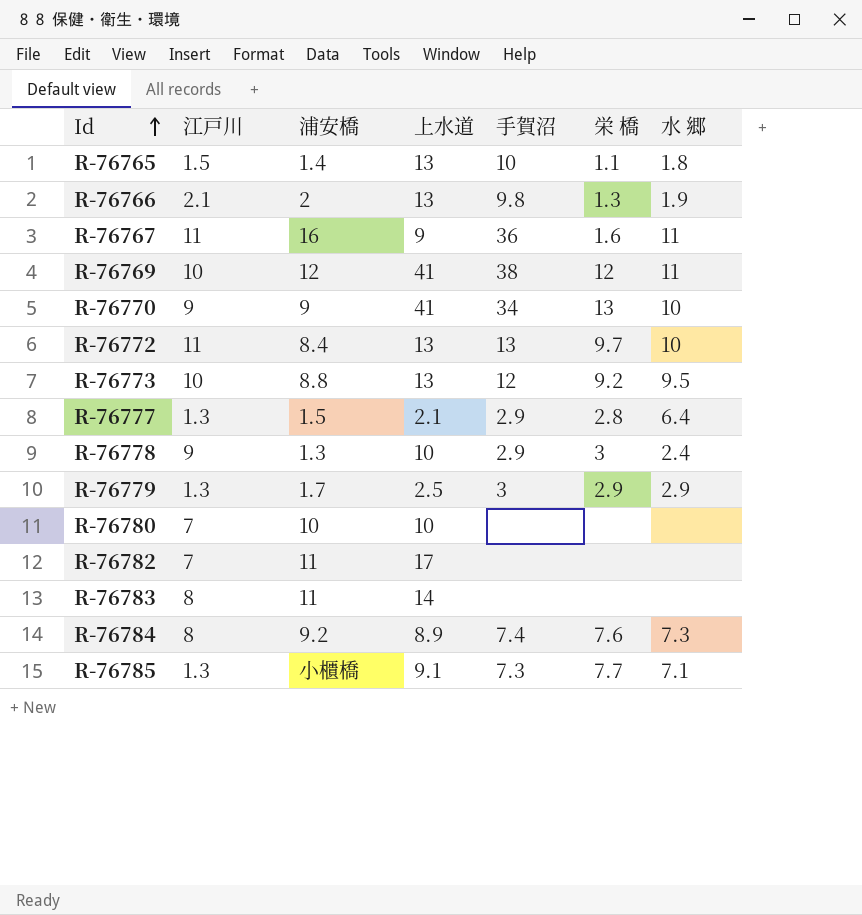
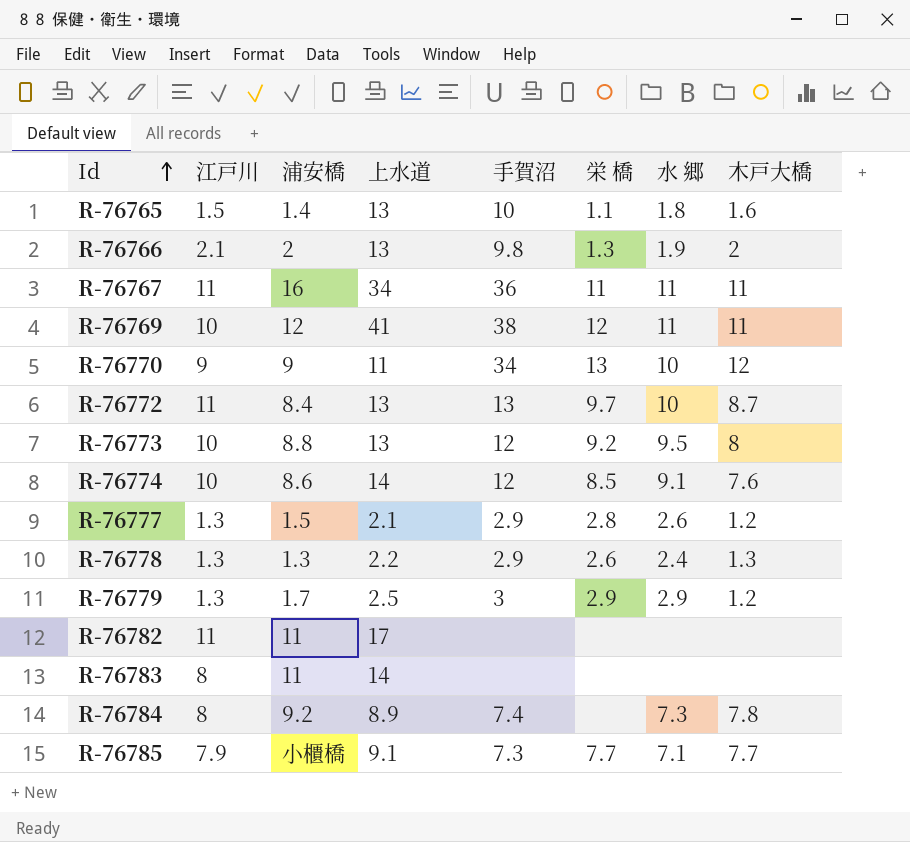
column 木戸大橋 | position: none -> 8
row R-76780: 7 | 10 | 10 | none | none | none -> none
R-76767 | 上水道: 9 -> 34
R-76767 | 栄 橋: 1.6 -> 11
R-76770 | 上水道: 41 -> 11
row R-76774: none -> 10 | 8.6 | 14 | 12 | 8.5 | 9.1 | 7.6
R-76777 | 水 郷: 6.4 -> 2.6
R-76778 | 江戸川: 9 -> 1.3
R-76778 | 上水道: 10 -> 2.2
R-76778 | 栄 橋: 3 -> 2.6
R-76782 | 江戸川: 7 -> 11
R-76784 | 栄 橋: 7.6 -> none
R-76785 | 江戸川: 1.3 -> 7.9

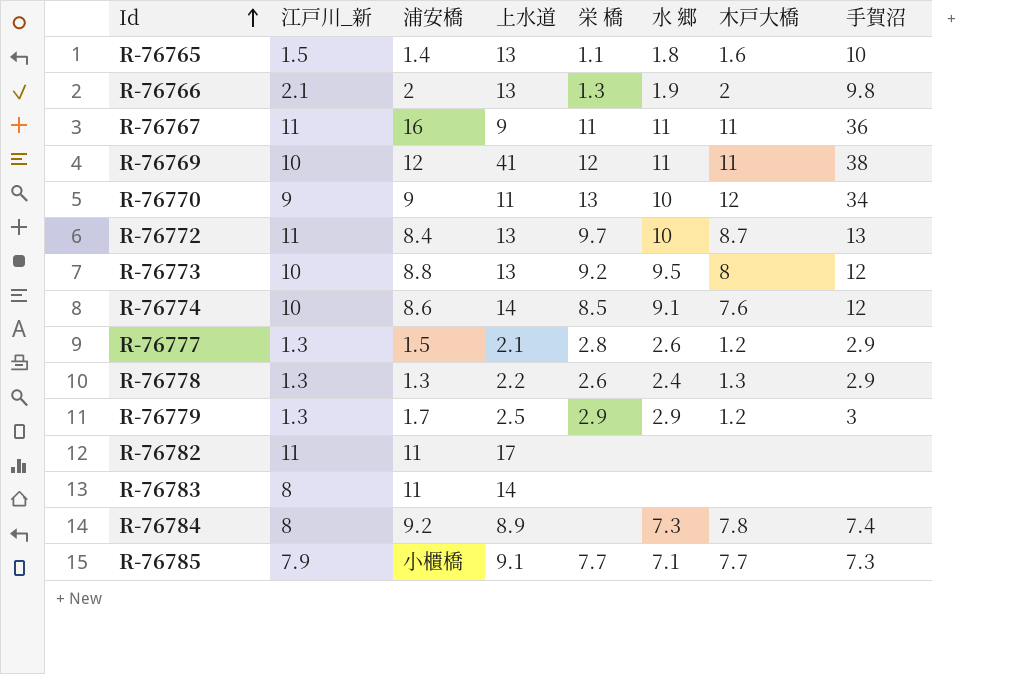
column name: 江戸川 -> 江戸川_新
column 手賀沼 | position: 5 -> 8
R-76767 | 上水道: 34 -> 9

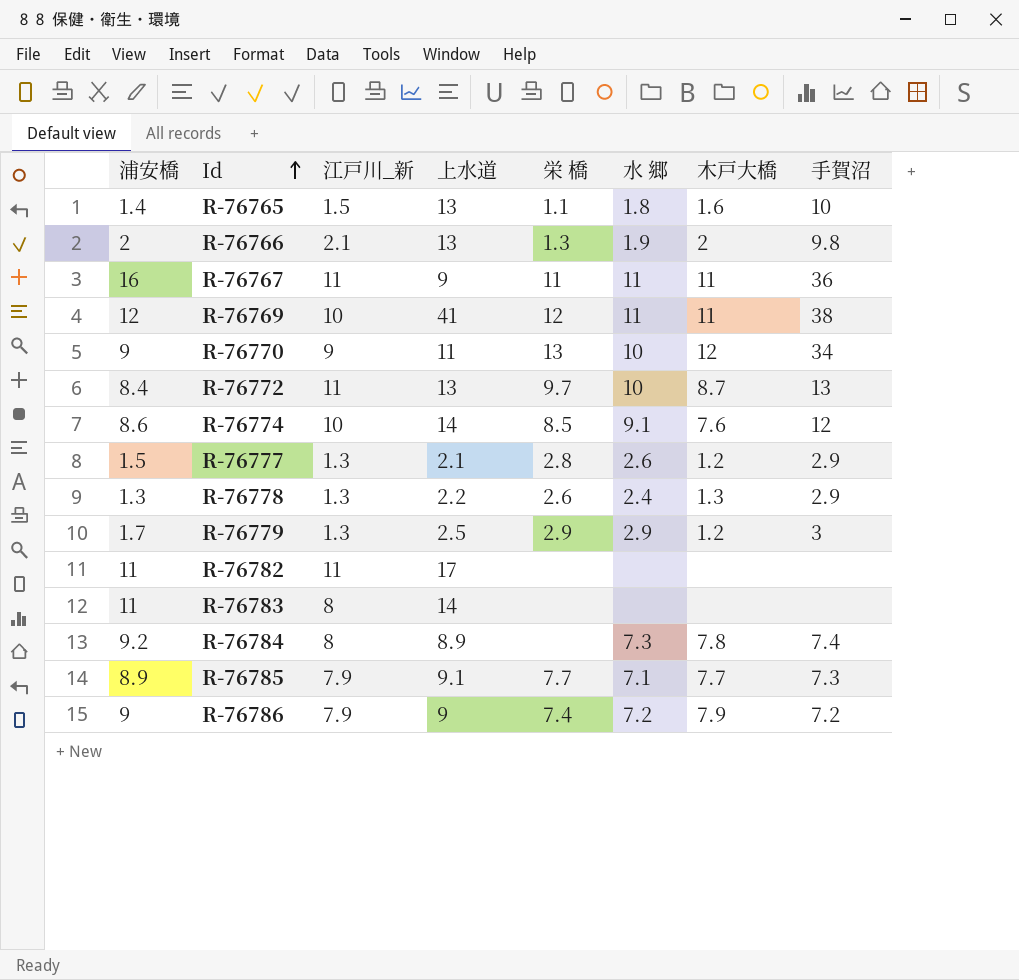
column 浦安橋 | position: 3 -> 1
row R-76773: 10 | 8.8 | 13 | 9.2 | 9.5 | 8 | 12 -> none
R-76785 | 浦安橋: 小櫃橋 -> 8.9
row R-76786: none -> 9 | 7.9 | 9 | 7.4 | 7.2 | 7.9 | 7.2

